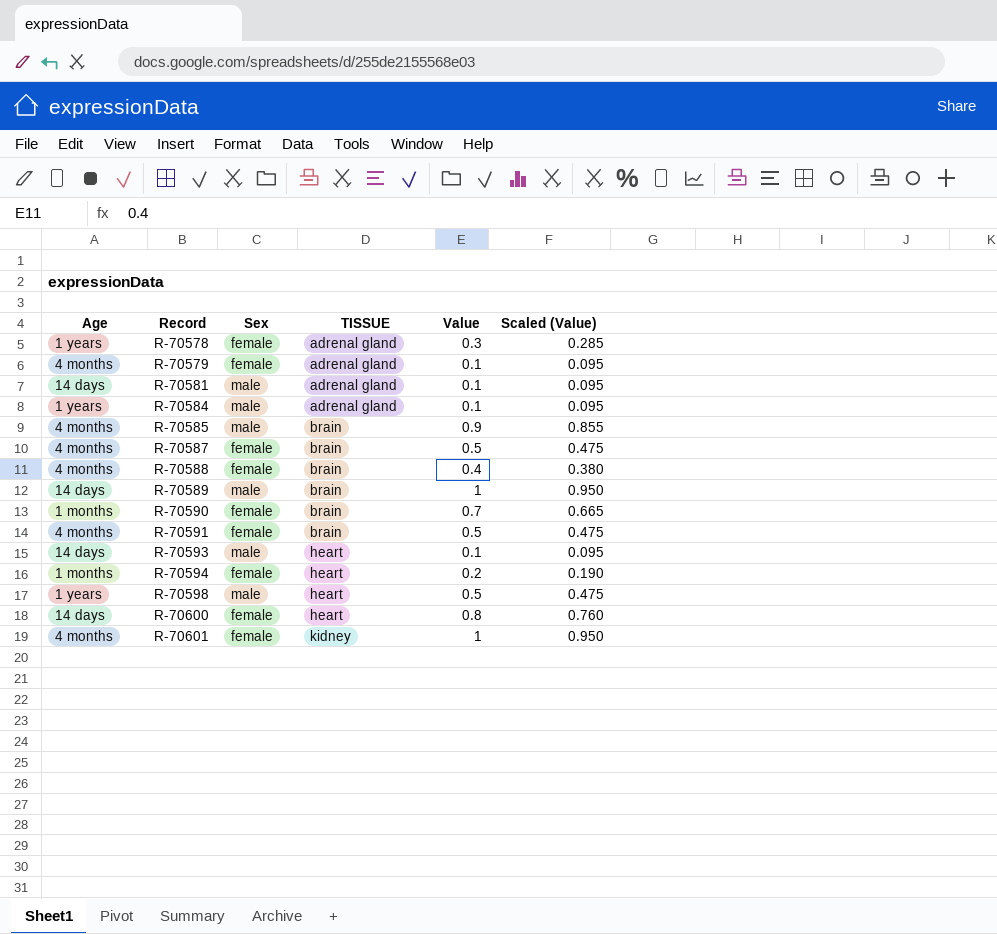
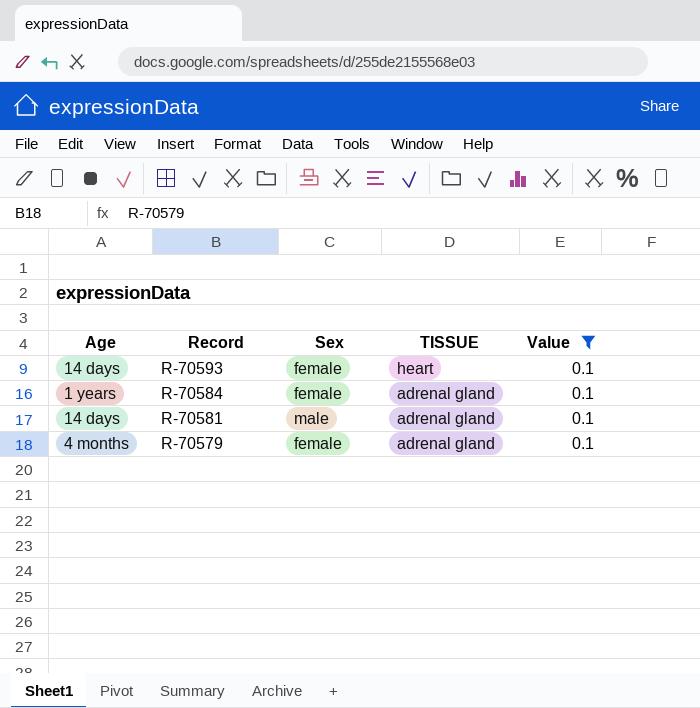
filter: none -> Value = 0.1
row order: Record ascending -> Record descending
column Scaled (Value) | formula: [Value] * 0.95 -> none
R-70593 | Sex: male -> female
R-70584 | Sex: male -> female

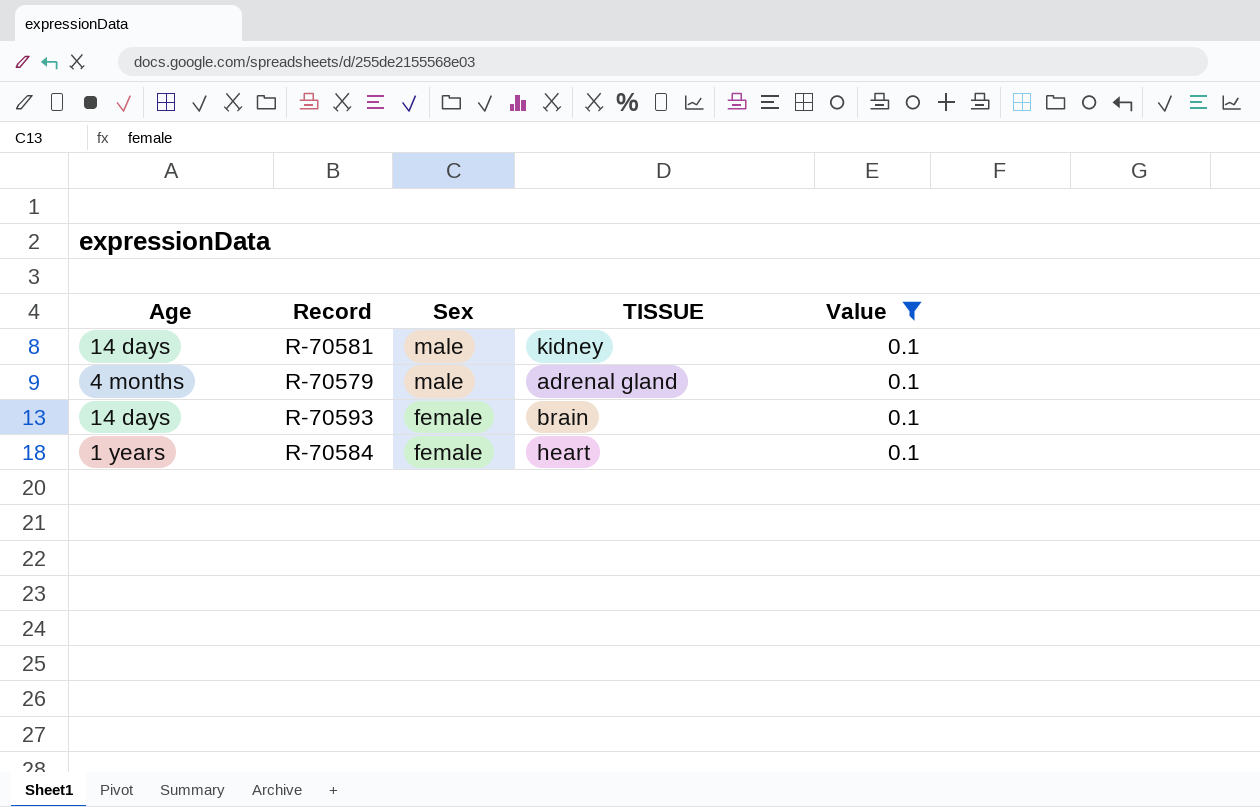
row order: Record descending -> Sex descending
R-70581 | TISSUE: adrenal gland -> kidney
R-70579 | Sex: female -> male
R-70593 | TISSUE: heart -> brain
R-70584 | TISSUE: adrenal gland -> heart

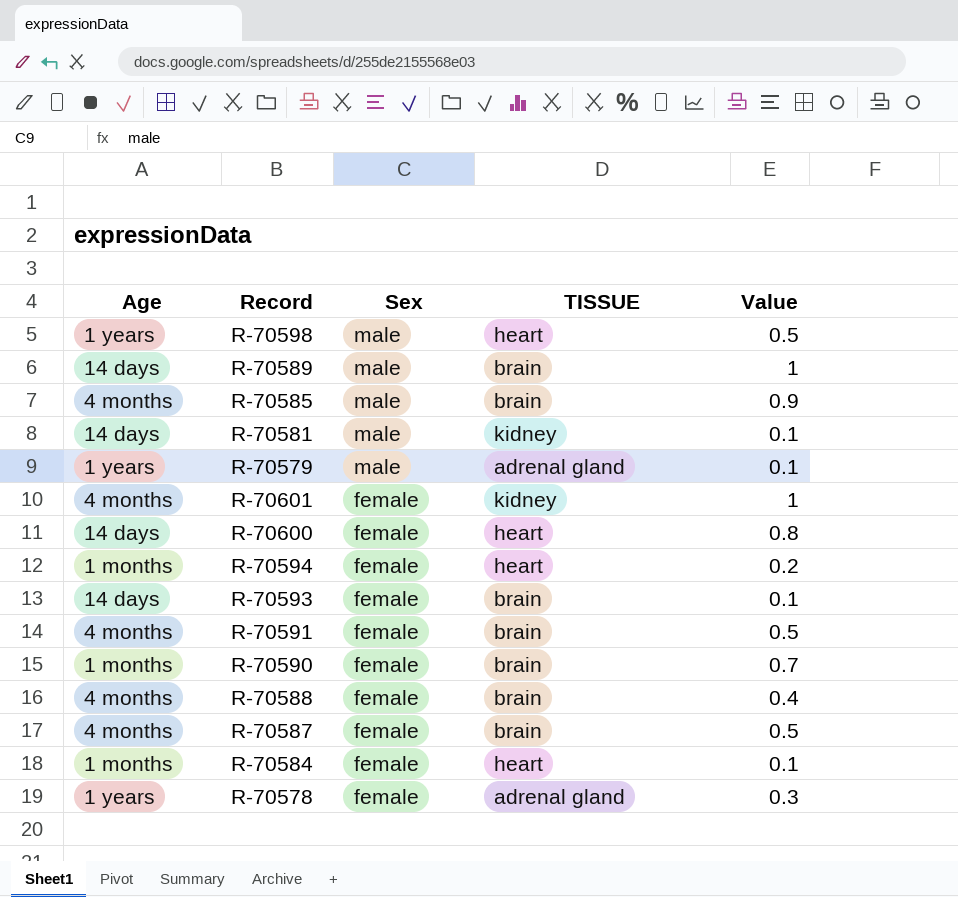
filter: Value = 0.1 -> none
R-70579 | Age: 4 months -> 1 years
R-70584 | Age: 1 years -> 1 months

